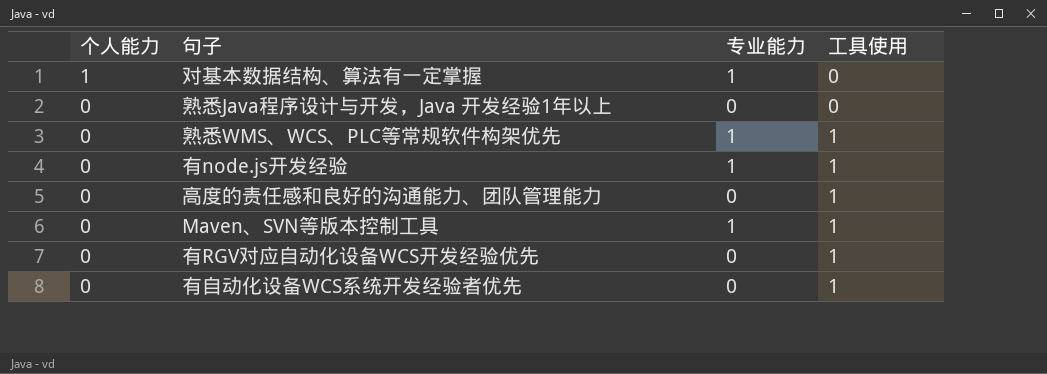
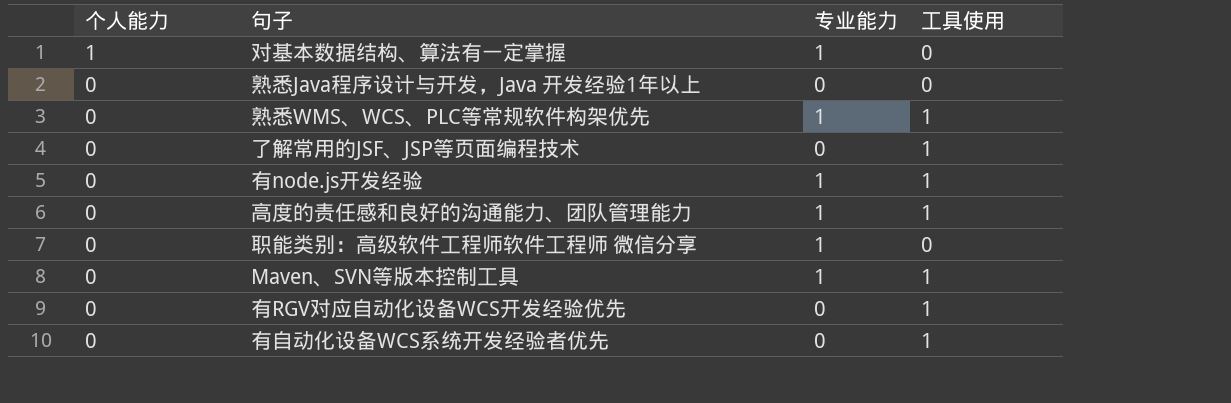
row 了解常用的JSF、JSP等页面编程技术: none -> 0 | 0 | 1
高度的责任感和良好的沟通能力、团队管理能力 | 专业能力: 0 -> 1
row 职能类别：高级软件工程师软件工程师 微信分享: none -> 0 | 1 | 0

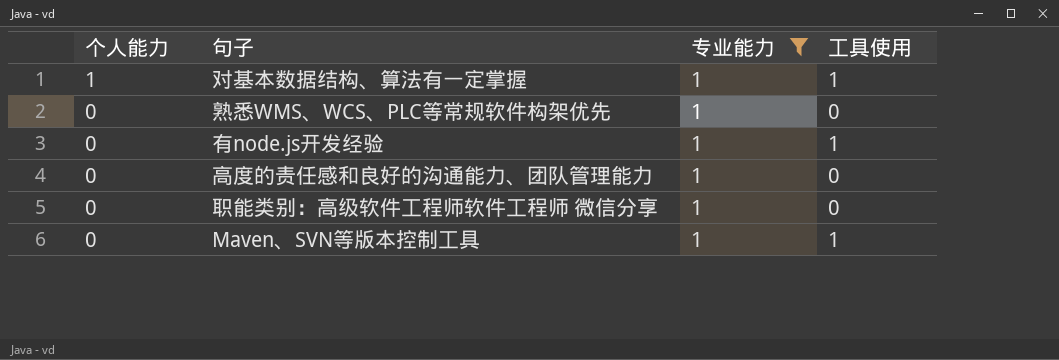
filter: none -> 专业能力 = 1
对基本数据结构、算法有一定掌握 | 工具使用: 0 -> 1
熟悉WMS、WCS、PLC等常规软件构架优先 | 工具使用: 1 -> 0
高度的责任感和良好的沟通能力、团队管理能力 | 工具使用: 1 -> 0

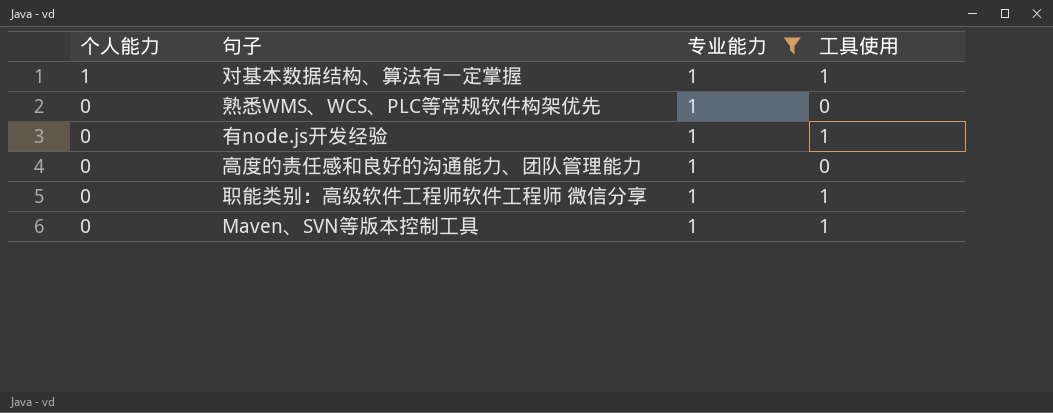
职能类别：高级软件工程师软件工程师 微信分享 | 工具使用: 0 -> 1

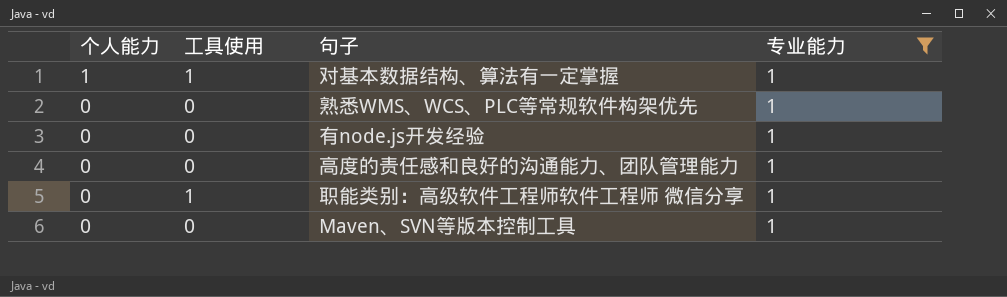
column 工具使用 | position: 4 -> 2
有node.js开发经验 | 工具使用: 1 -> 0
Maven、SVN等版本控制工具 | 工具使用: 1 -> 0

